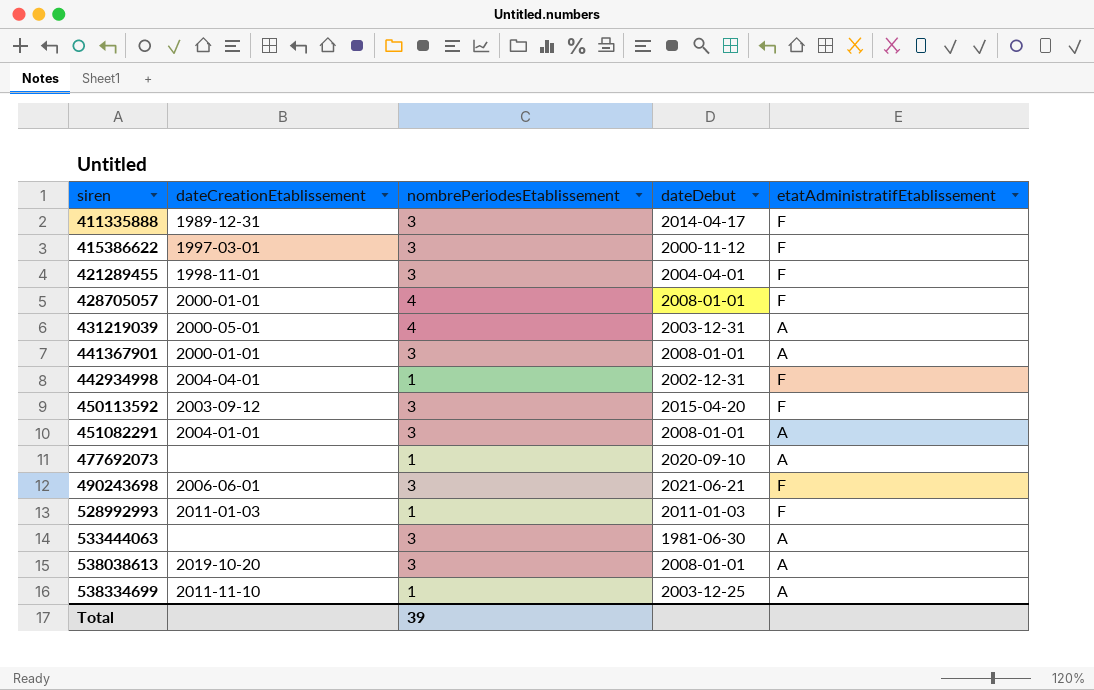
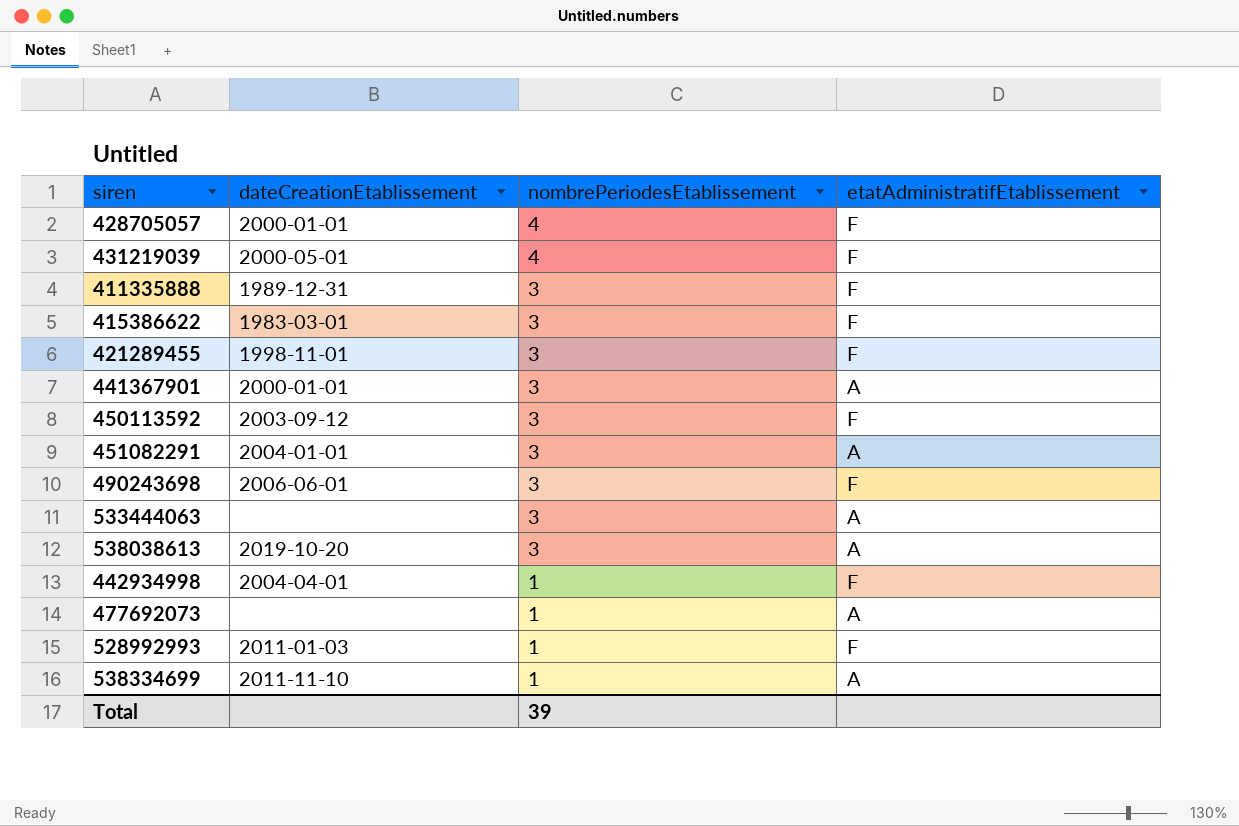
row order: siren ascending -> nombrePeriodesEtablissement descending
column dateDebut | position: 4 -> none
431219039 | etatAdministratifEtablissement: A -> F
415386622 | dateCreationEtablissement: 1997-03-01 -> 1983-03-01

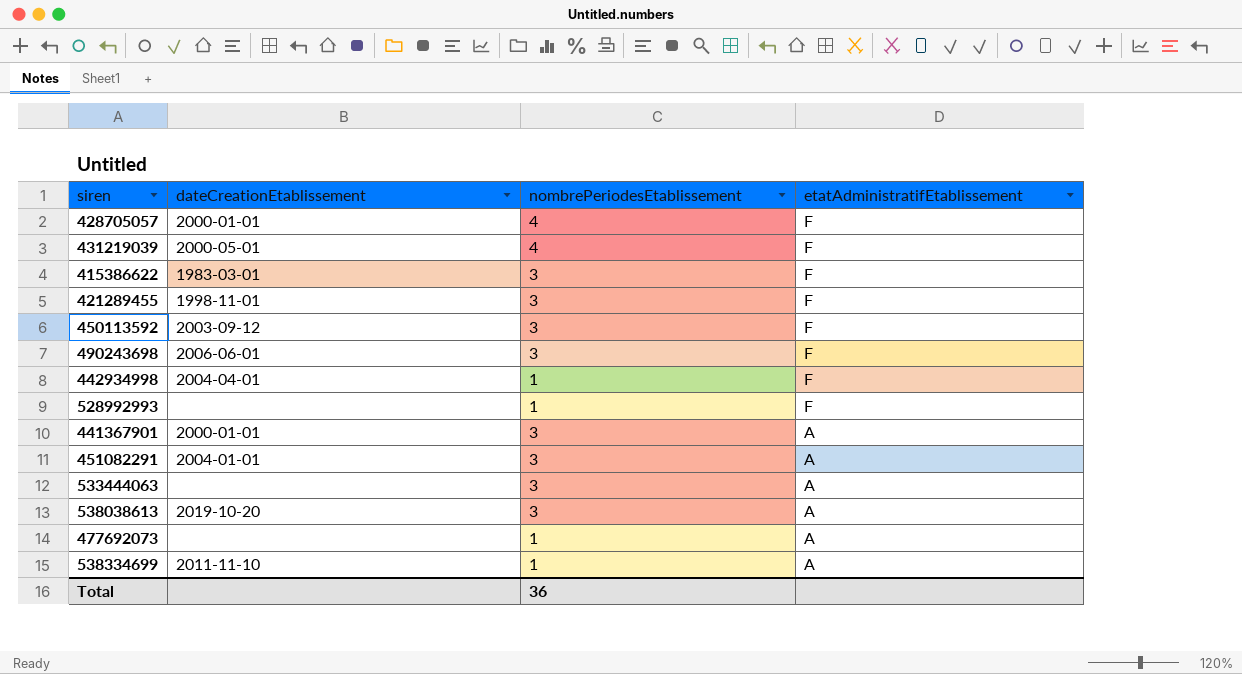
row order: nombrePeriodesEtablissement descending -> etatAdministratifEtablissement descending
row 411335888: 1989-12-31 | 3 | F -> none
528992993 | dateCreationEtablissement: 2011-01-03 -> none
Total | nombrePeriodesEtablissement: 39 -> 36

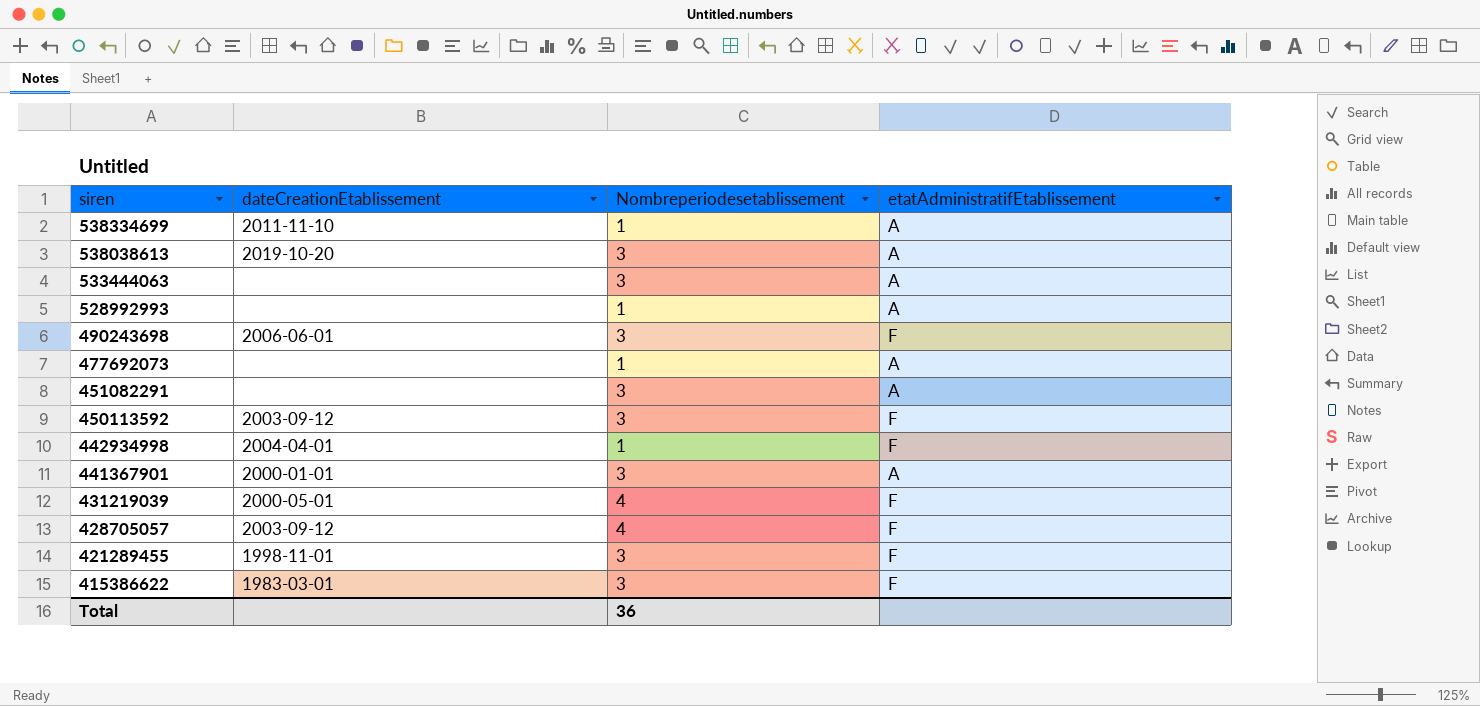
row order: etatAdministratifEtablissement descending -> siren descending
column name: nombrePeriodesEtablissement -> Nombreperiodesetablissement
528992993 | etatAdministratifEtablissement: F -> A
451082291 | dateCreationEtablissement: 2004-01-01 -> none
428705057 | dateCreationEtablissement: 2000-01-01 -> 2003-09-12

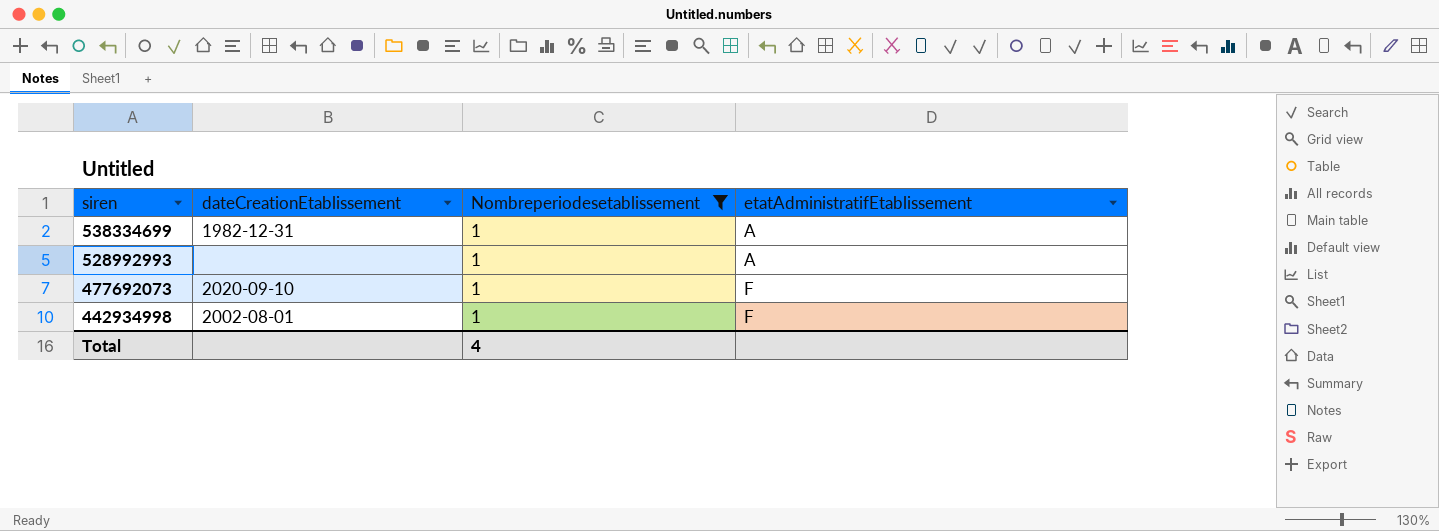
filter: none -> Nombreperiodesetablissement = 1
538334699 | dateCreationEtablissement: 2011-11-10 -> 1982-12-31
477692073 | dateCreationEtablissement: none -> 2020-09-10
477692073 | etatAdministratifEtablissement: A -> F
442934998 | dateCreationEtablissement: 2004-04-01 -> 2002-08-01
Total | Nombreperiodesetablissement: 36 -> 4

